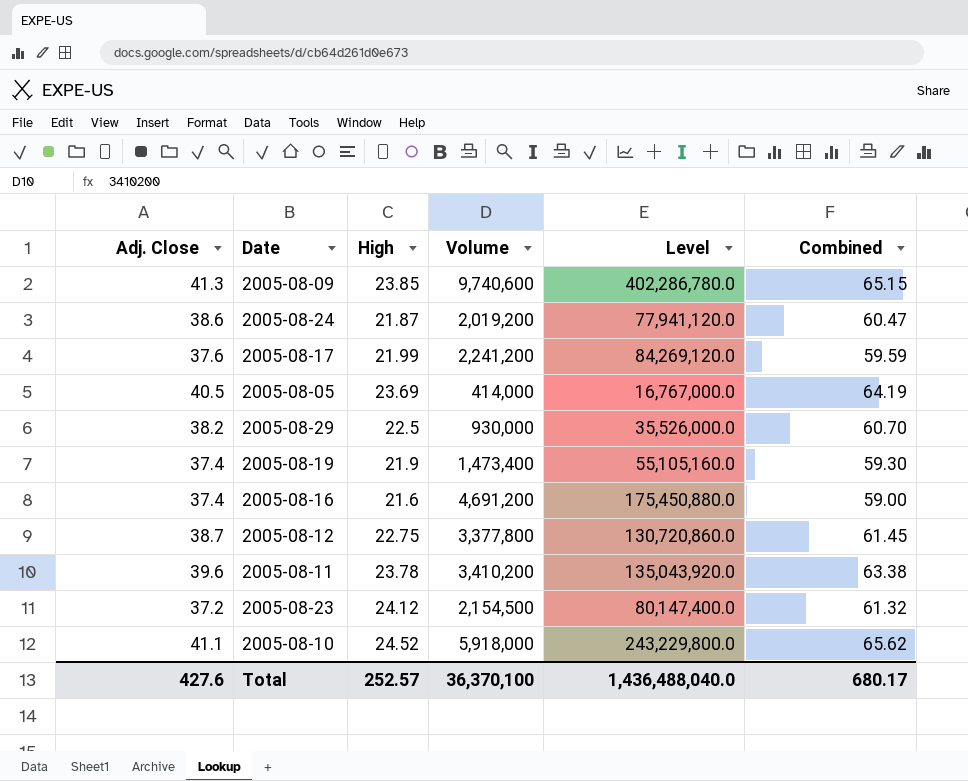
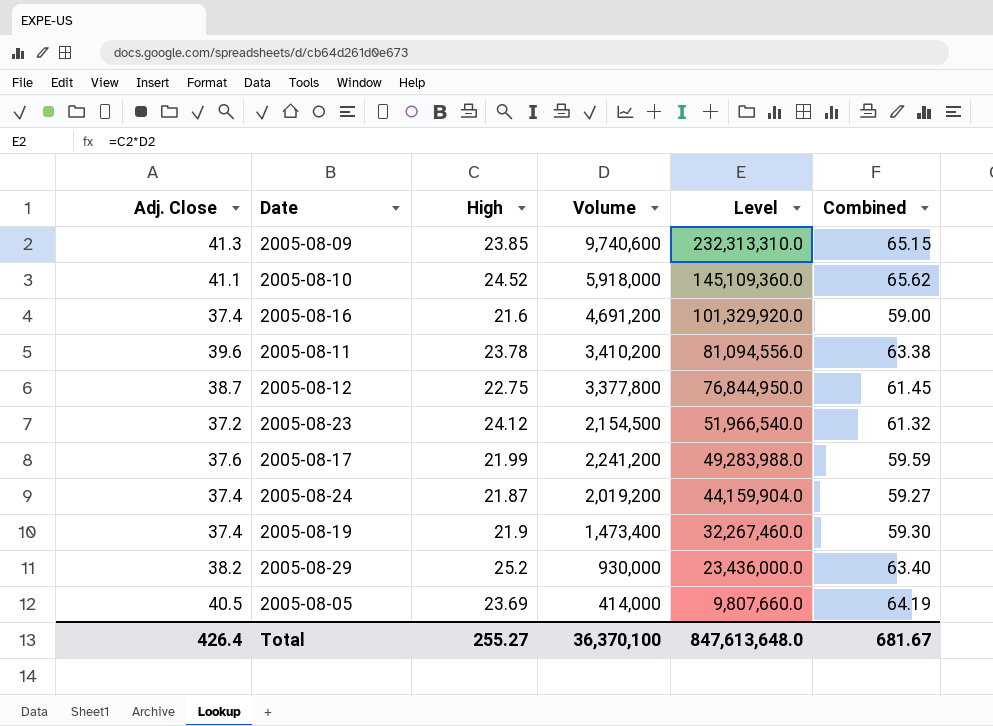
row order: none -> Level descending
column Level | formula: [Adj. Close] * [Volume] -> [High] * [Volume]
2005-08-24 | Adj. Close: 38.6 -> 37.4
2005-08-24 | Combined: 60.47 -> 59.27
2005-08-29 | High: 22.5 -> 25.2
2005-08-29 | Combined: 60.70 -> 63.40
Total | Adj. Close: 427.6 -> 426.4
Total | High: 252.57 -> 255.27
Total | Level: 1,436,488,040.0 -> 847,613,648.0
Total | Combined: 680.17 -> 681.67

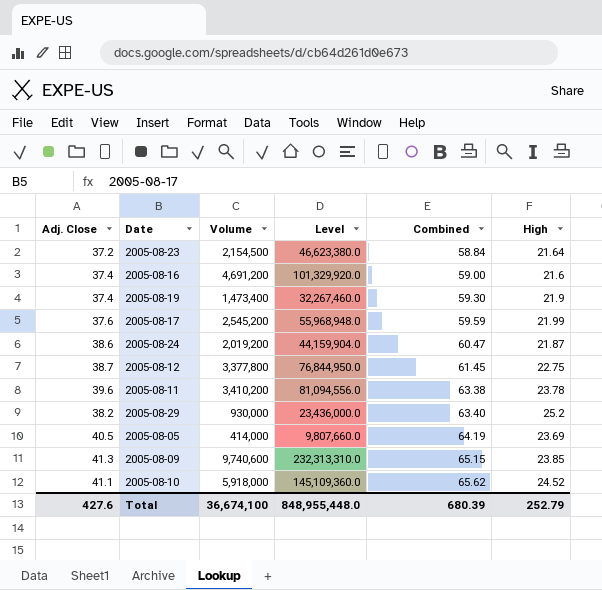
row order: Level descending -> Combined ascending
column High | position: 3 -> 6
2005-08-23 | Level: 51,966,540.0 -> 46,623,380.0
2005-08-23 | Combined: 61.32 -> 58.84
2005-08-23 | High: 24.12 -> 21.64
2005-08-17 | Volume: 2,241,200 -> 2,545,200
2005-08-17 | Level: 49,283,988.0 -> 55,968,948.0
2005-08-24 | Adj. Close: 37.4 -> 38.6
2005-08-24 | Combined: 59.27 -> 60.47
Total | Adj. Close: 426.4 -> 427.6
Total | Volume: 36,370,100 -> 36,674,100
Total | Level: 847,613,648.0 -> 848,955,448.0
Total | Combined: 681.67 -> 680.39
Total | High: 255.27 -> 252.79

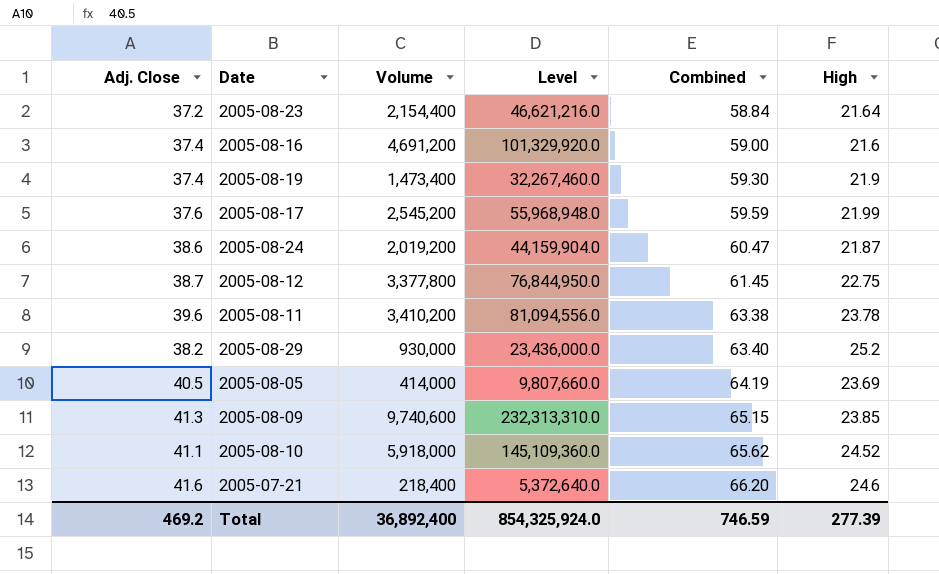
2005-08-23 | Volume: 2,154,500 -> 2,154,400
2005-08-23 | Level: 46,623,380.0 -> 46,621,216.0
row 2005-07-21: none -> 41.6 | 218,400 | 5,372,640.0 | 66.20 | 24.6
Total | Adj. Close: 427.6 -> 469.2
Total | Volume: 36,674,100 -> 36,892,400
Total | Level: 848,955,448.0 -> 854,325,924.0
Total | Combined: 680.39 -> 746.59
Total | High: 252.79 -> 277.39

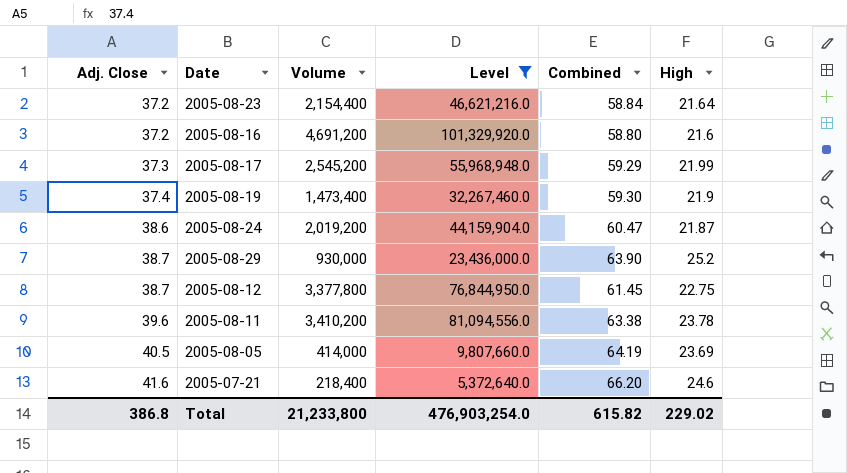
filter: none -> Level <= 101,329,920.0
row order: Combined ascending -> Adj. Close ascending
2005-08-16 | Adj. Close: 37.4 -> 37.2
2005-08-16 | Combined: 59.00 -> 58.80
2005-08-17 | Adj. Close: 37.6 -> 37.3
2005-08-17 | Combined: 59.59 -> 59.29
2005-08-29 | Adj. Close: 38.2 -> 38.7
2005-08-29 | Combined: 63.40 -> 63.90
Total | Adj. Close: 469.2 -> 386.8
Total | Volume: 36,892,400 -> 21,233,800
Total | Level: 854,325,924.0 -> 476,903,254.0
Total | Combined: 746.59 -> 615.82
Total | High: 277.39 -> 229.02

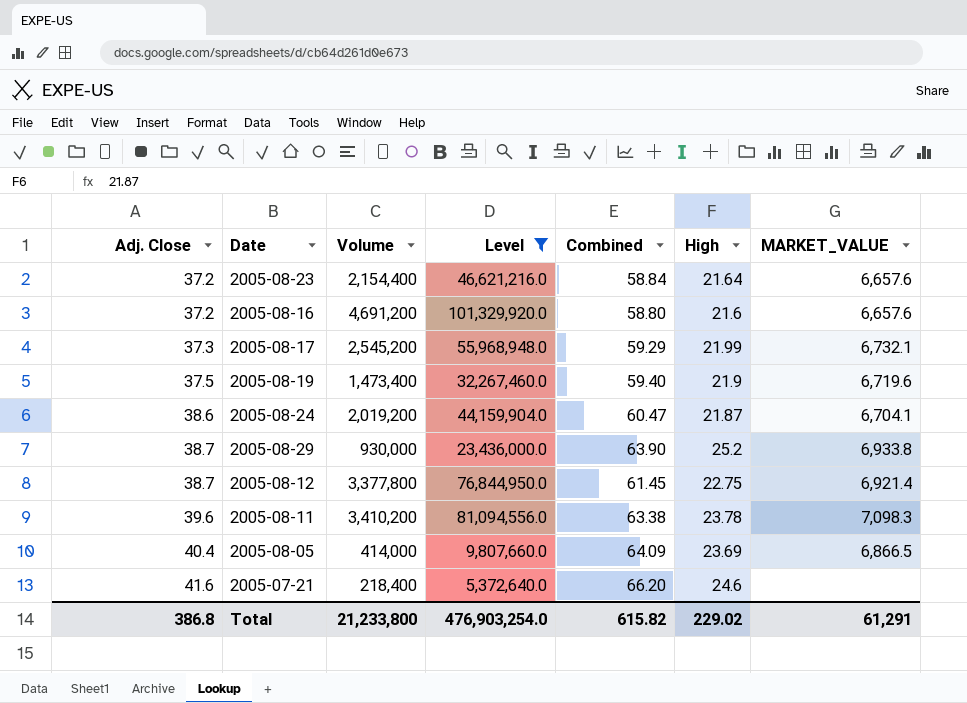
column MARKET_VALUE | position: none -> 7
2005-08-19 | Adj. Close: 37.4 -> 37.5
2005-08-19 | Combined: 59.30 -> 59.40
2005-08-05 | Adj. Close: 40.5 -> 40.4
2005-08-05 | Combined: 64.19 -> 64.09

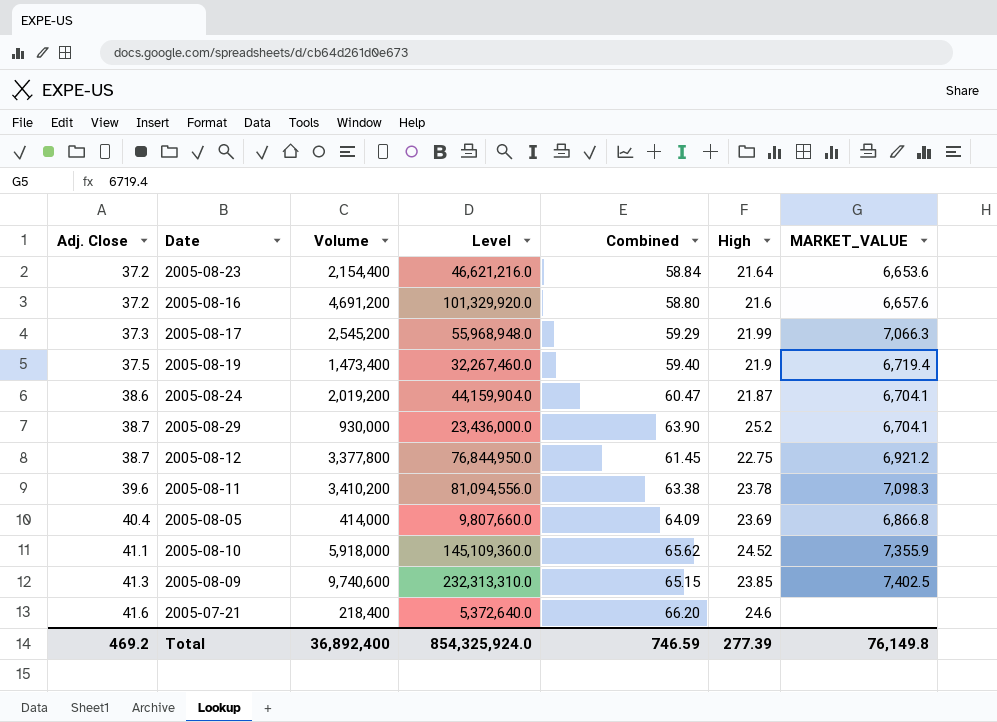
filter: Level <= 101,329,920.0 -> none
2005-08-23 | MARKET_VALUE: 6,657.6 -> 6,653.6
2005-08-17 | MARKET_VALUE: 6,732.1 -> 7,066.3
2005-08-19 | MARKET_VALUE: 6,719.6 -> 6,719.4
2005-08-29 | MARKET_VALUE: 6,933.8 -> 6,704.1
2005-08-12 | MARKET_VALUE: 6,921.4 -> 6,921.2
2005-08-05 | MARKET_VALUE: 6,866.5 -> 6,866.8
Total | Adj. Close: 386.8 -> 469.2
Total | Volume: 21,233,800 -> 36,892,400
Total | Level: 476,903,254.0 -> 854,325,924.0
Total | Combined: 615.82 -> 746.59
Total | High: 229.02 -> 277.39
Total | MARKET_VALUE: 61,291 -> 76,149.8

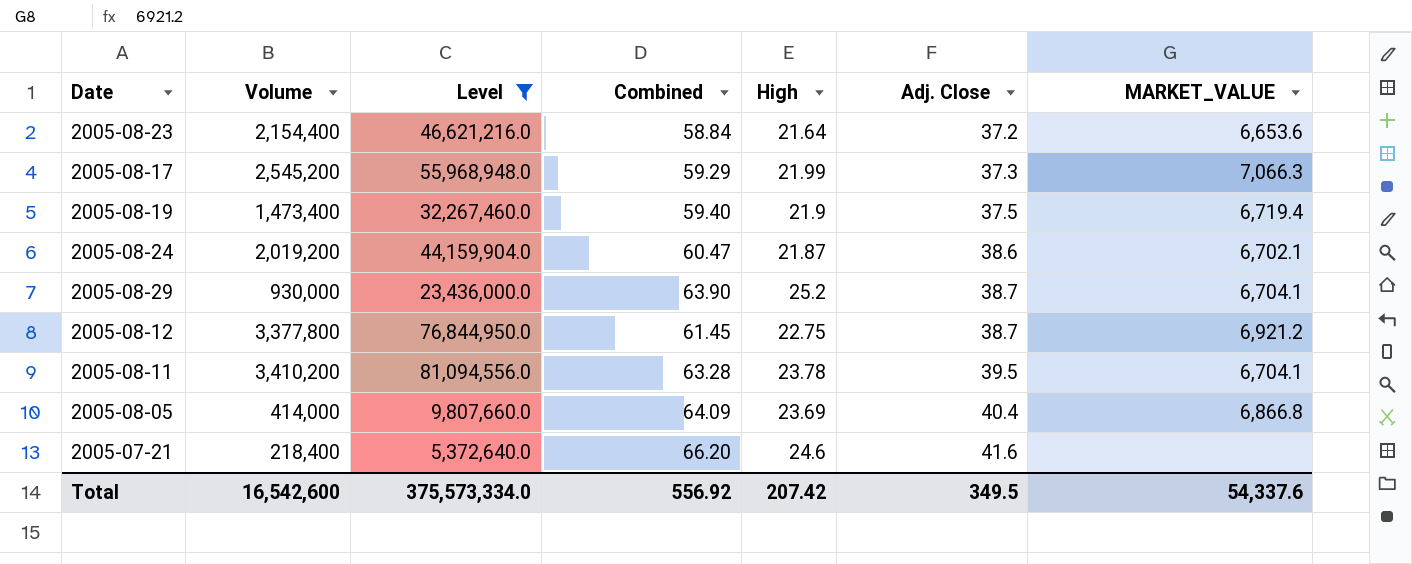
filter: none -> Level <= 81,094,556.0
column Adj. Close | position: 1 -> 6
2005-08-24 | MARKET_VALUE: 6,704.1 -> 6,702.1
2005-08-11 | Combined: 63.38 -> 63.28
2005-08-11 | Adj. Close: 39.6 -> 39.5
2005-08-11 | MARKET_VALUE: 7,098.3 -> 6,704.1
Total | Volume: 36,892,400 -> 16,542,600
Total | Level: 854,325,924.0 -> 375,573,334.0
Total | Combined: 746.59 -> 556.92
Total | High: 277.39 -> 207.42
Total | Adj. Close: 469.2 -> 349.5
Total | MARKET_VALUE: 76,149.8 -> 54,337.6

